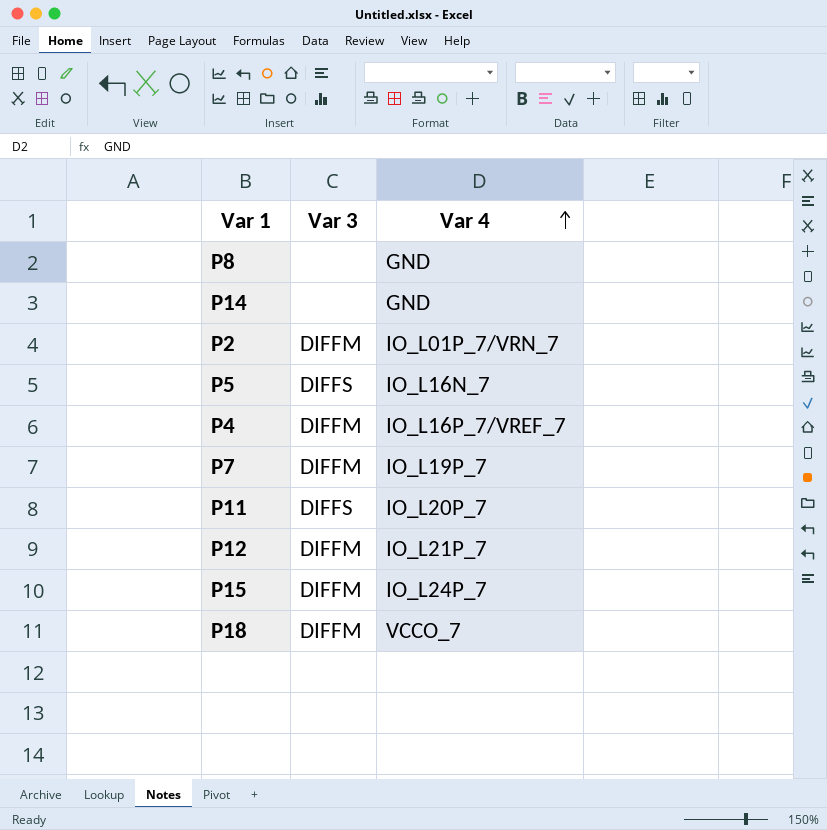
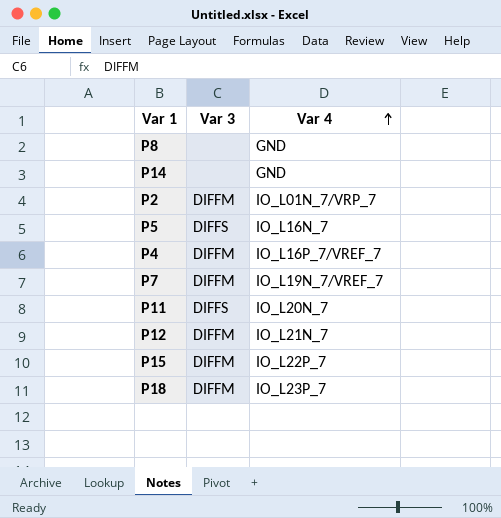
P2 | Var 4: IO_L01P_7/VRN_7 -> IO_L01N_7/VRP_7
P7 | Var 4: IO_L19P_7 -> IO_L19N_7/VREF_7
P11 | Var 4: IO_L20P_7 -> IO_L20N_7
P12 | Var 4: IO_L21P_7 -> IO_L21N_7
P15 | Var 4: IO_L24P_7 -> IO_L22P_7
P18 | Var 4: VCCO_7 -> IO_L23P_7

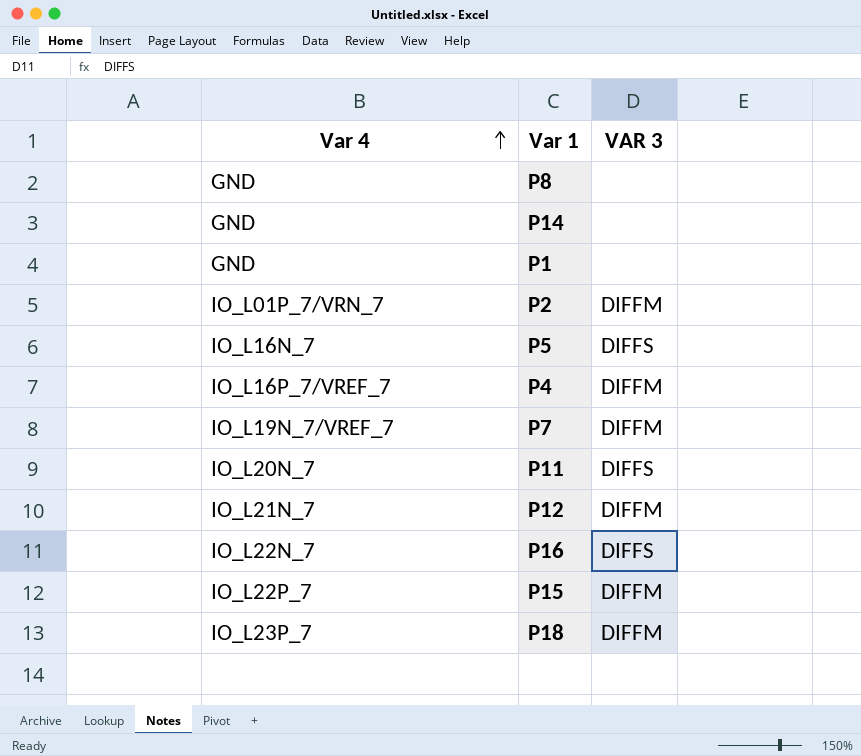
column Var 4 | position: 3 -> 1
column name: Var 3 -> VAR 3
row P1: none -> GND | none
P2 | Var 4: IO_L01N_7/VRP_7 -> IO_L01P_7/VRN_7
row P16: none -> IO_L22N_7 | DIFFS

